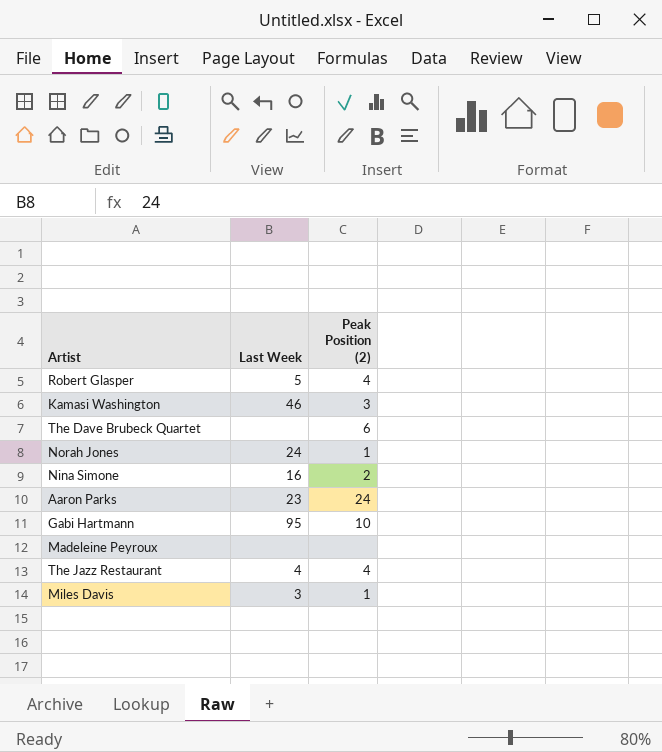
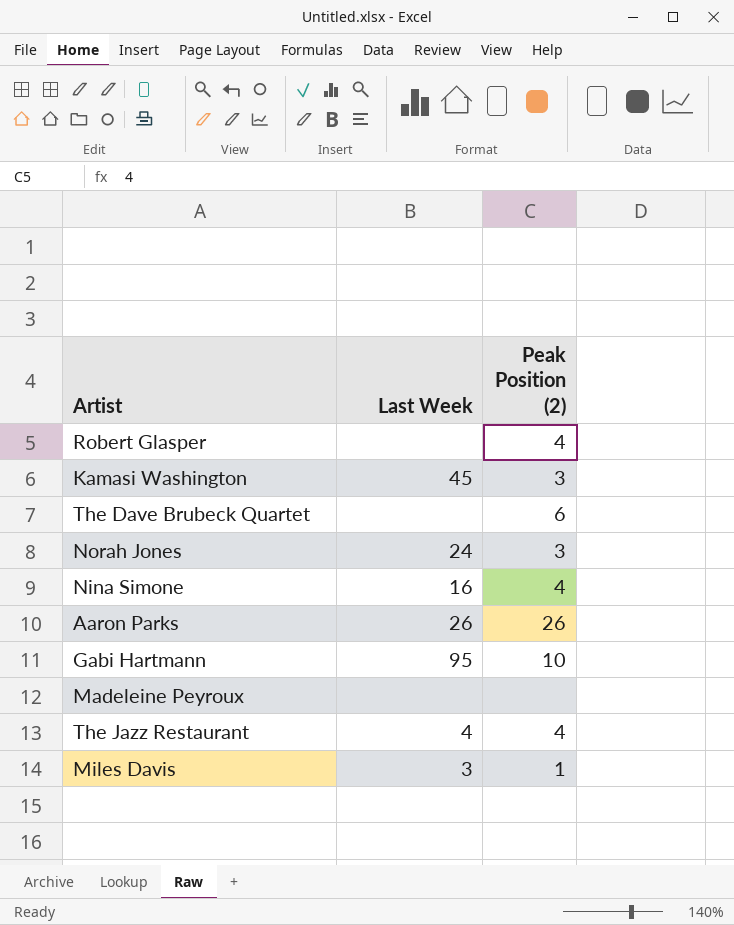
Robert Glasper | Last Week: 5 -> none
Kamasi Washington | Last Week: 46 -> 45
Norah Jones | Peak Position (2): 1 -> 3
Nina Simone | Peak Position (2): 2 -> 4
Aaron Parks | Last Week: 23 -> 26
Aaron Parks | Peak Position (2): 24 -> 26

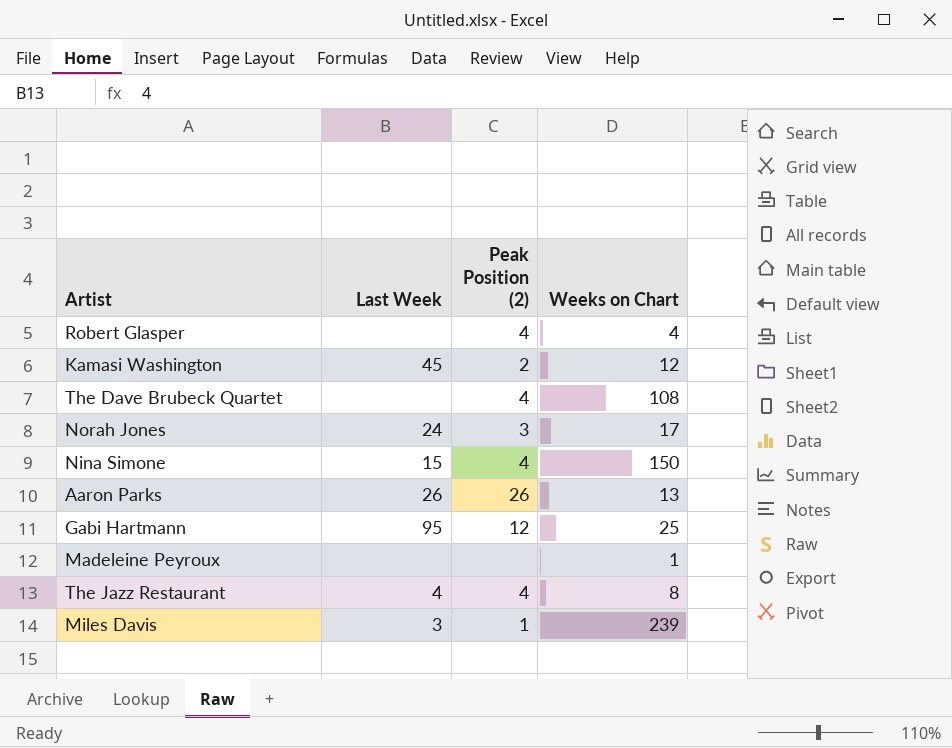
column Weeks on Chart | position: none -> 4
Kamasi Washington | Peak Position (2): 3 -> 2
The Dave Brubeck Quartet | Peak Position (2): 6 -> 4
Nina Simone | Last Week: 16 -> 15
Gabi Hartmann | Peak Position (2): 10 -> 12

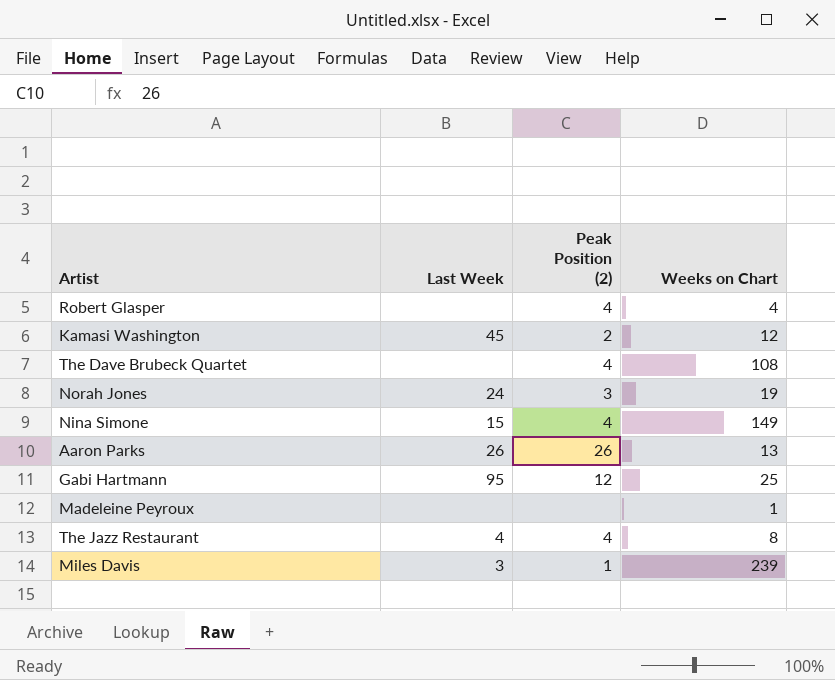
Norah Jones | Weeks on Chart: 17 -> 19
Nina Simone | Weeks on Chart: 150 -> 149

